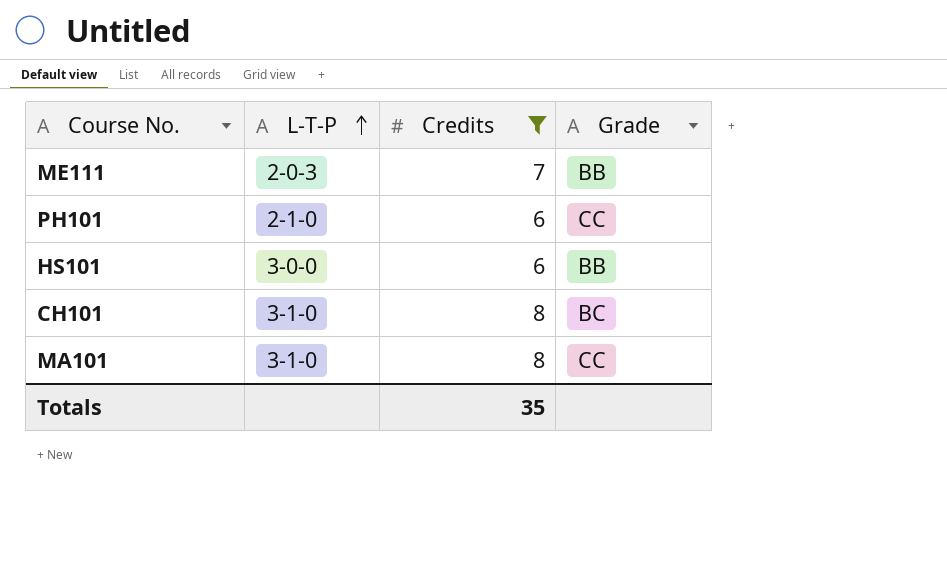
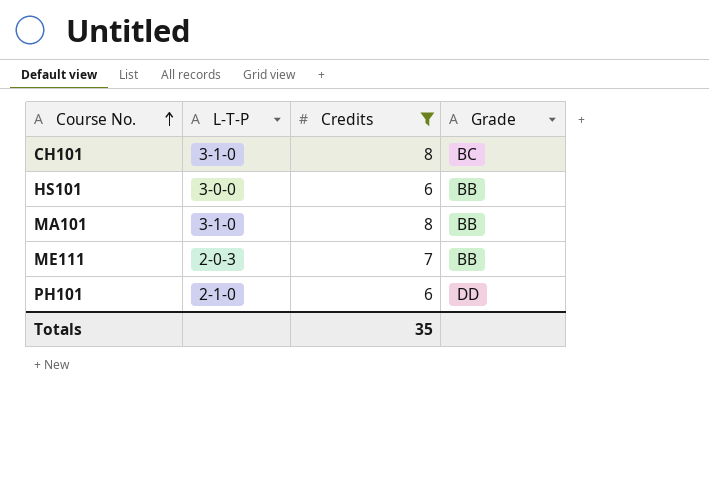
row order: L-T-P ascending -> Course No. ascending
MA101 | Grade: CC -> BB
PH101 | Grade: CC -> DD

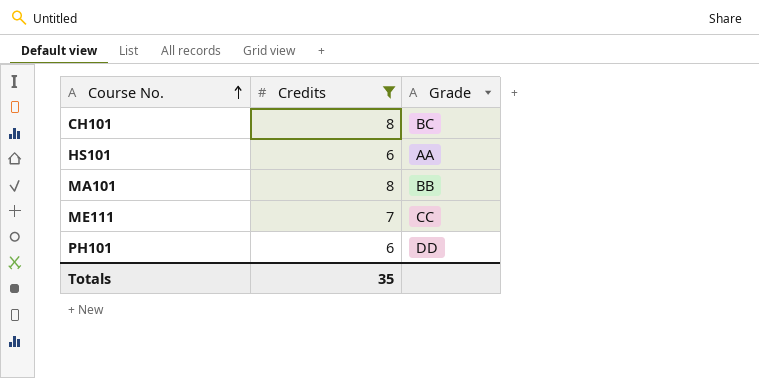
column L-T-P | position: 2 -> none
HS101 | Grade: BB -> AA
ME111 | Grade: BB -> CC

